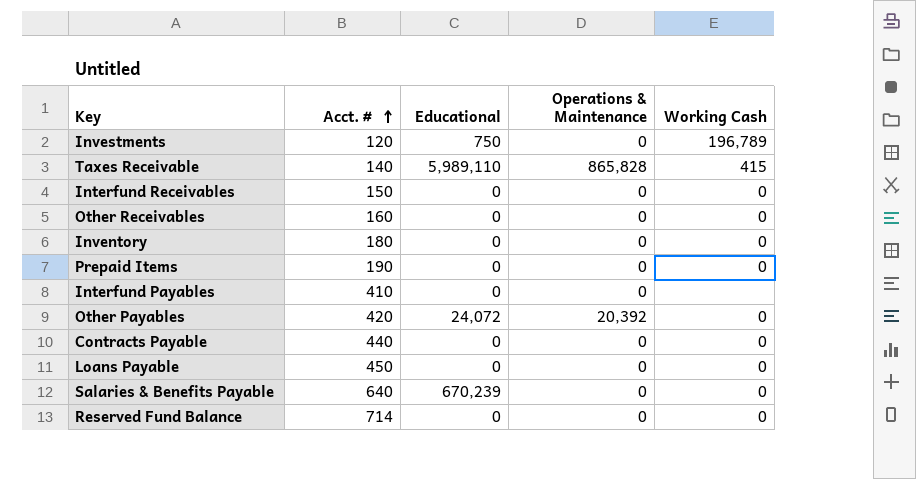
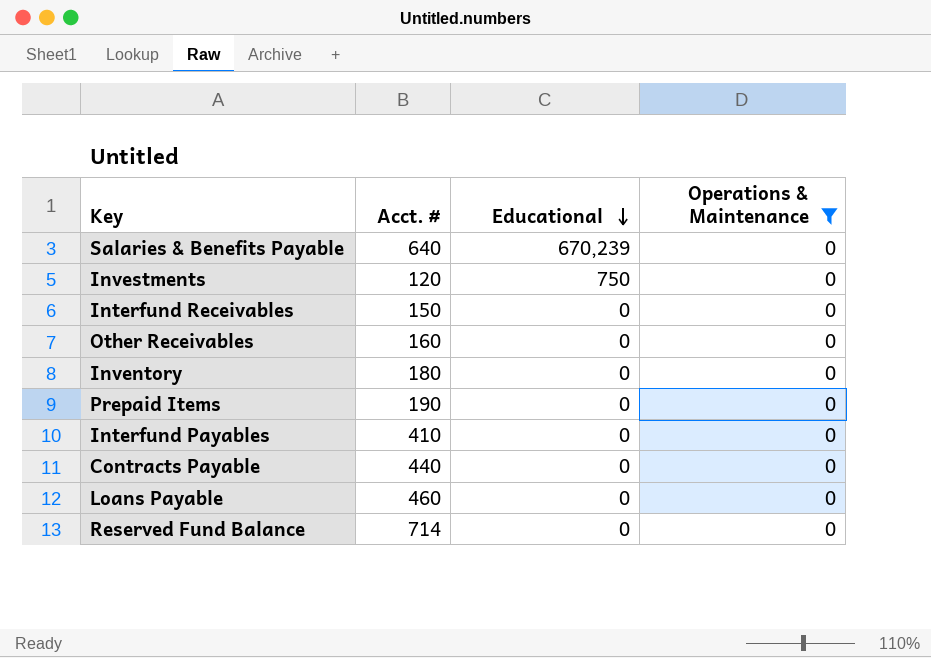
filter: none -> Operations & Maintenance = 0
row order: Acct. # ascending -> Educational descending
column Working Cash | position: 5 -> none
Loans Payable | Acct. #: 450 -> 460

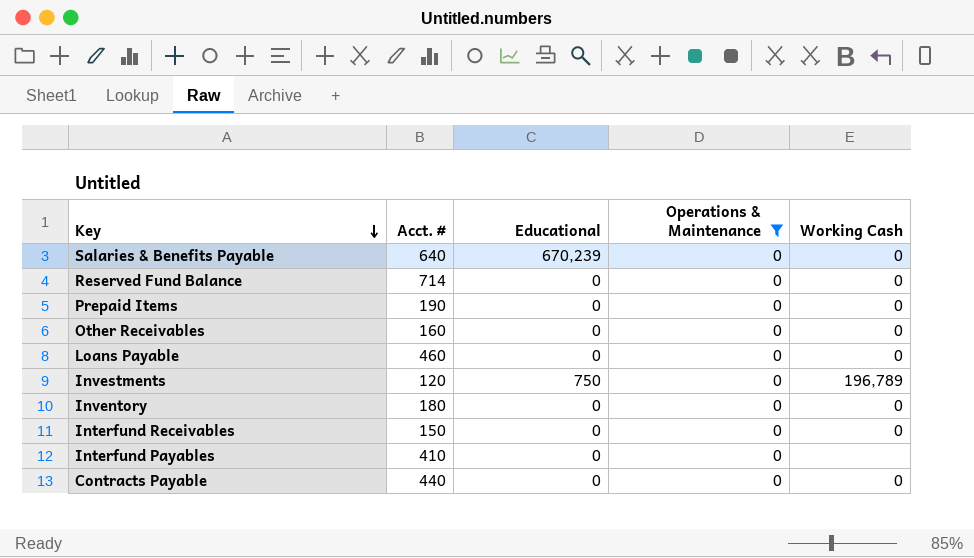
row order: Educational descending -> Key descending
column Working Cash | position: none -> 5

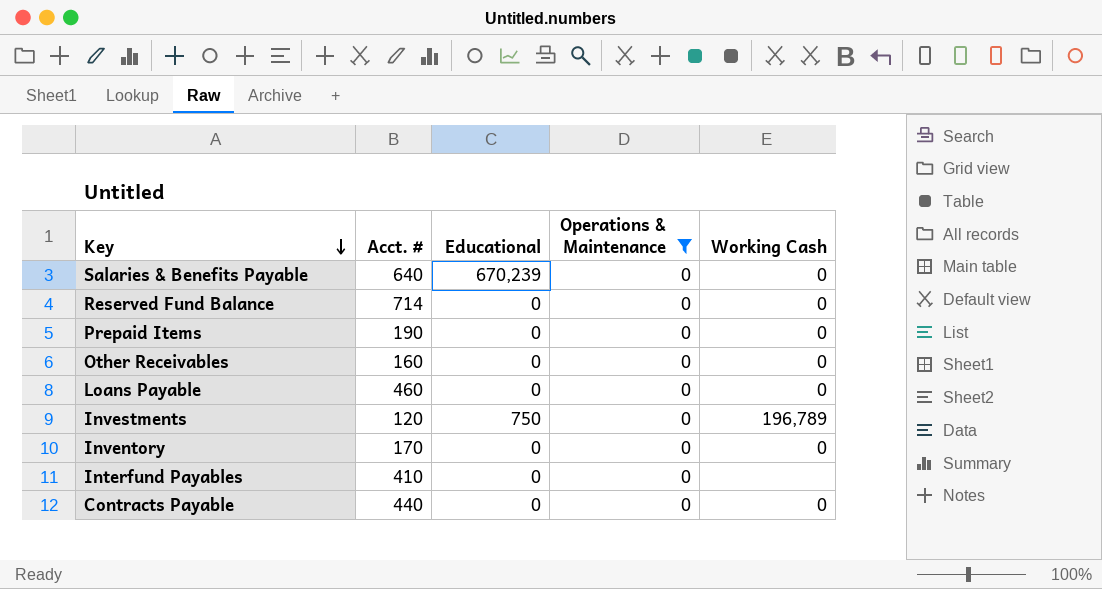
row Interfund Receivables: 150 | 0 | 0 | 0 -> none
Inventory | Acct. #: 180 -> 170

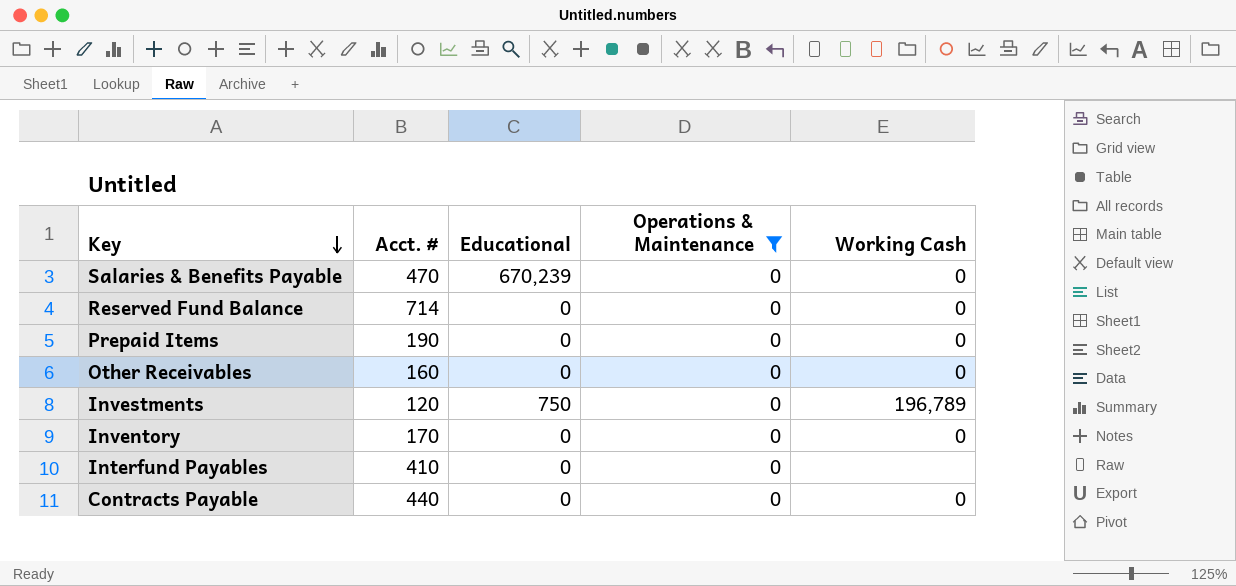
row Loans Payable: 460 | 0 | 0 | 0 -> none
Salaries & Benefits Payable | Acct. #: 640 -> 470

